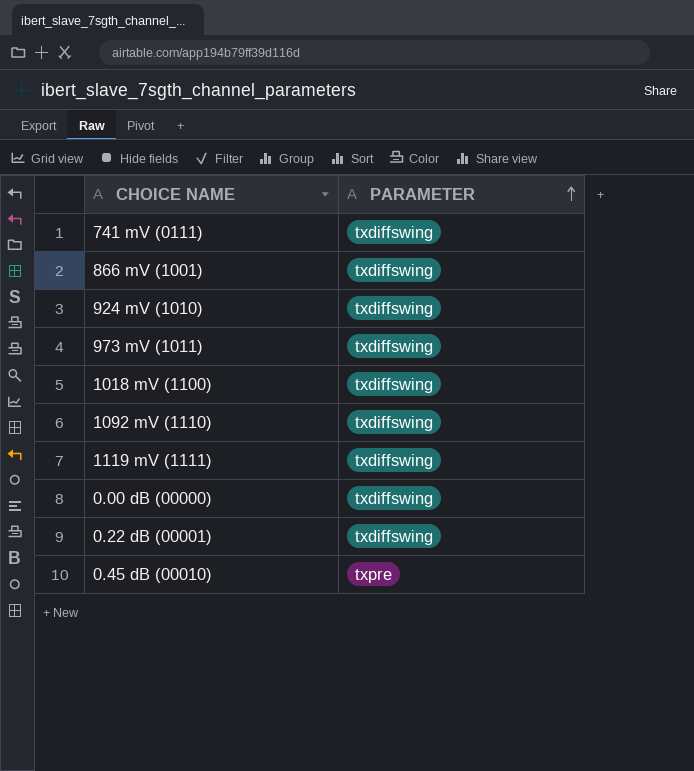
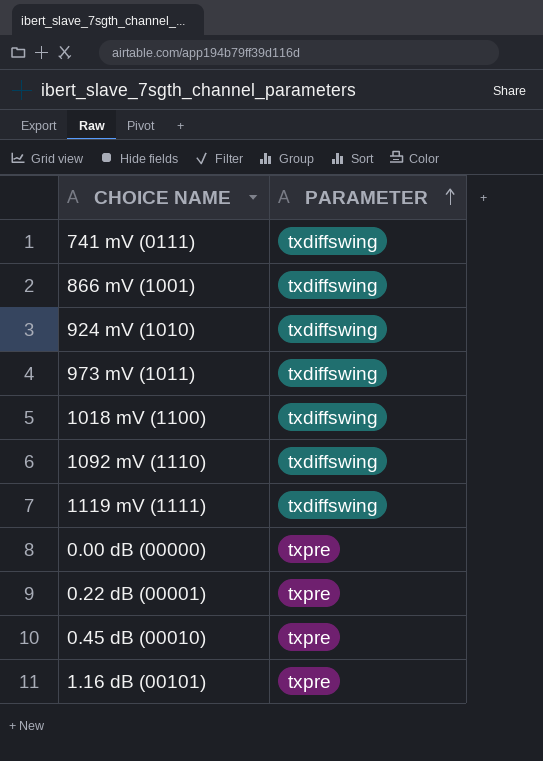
0.00 dB (00000) | PARAMETER: txdiffswing -> txpre
0.22 dB (00001) | PARAMETER: txdiffswing -> txpre
row 1.16 dB (00101): none -> txpre

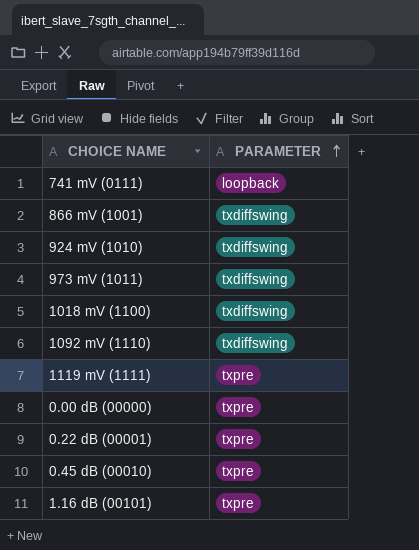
741 mV (0111) | PARAMETER: txdiffswing -> loopback
1119 mV (1111) | PARAMETER: txdiffswing -> txpre

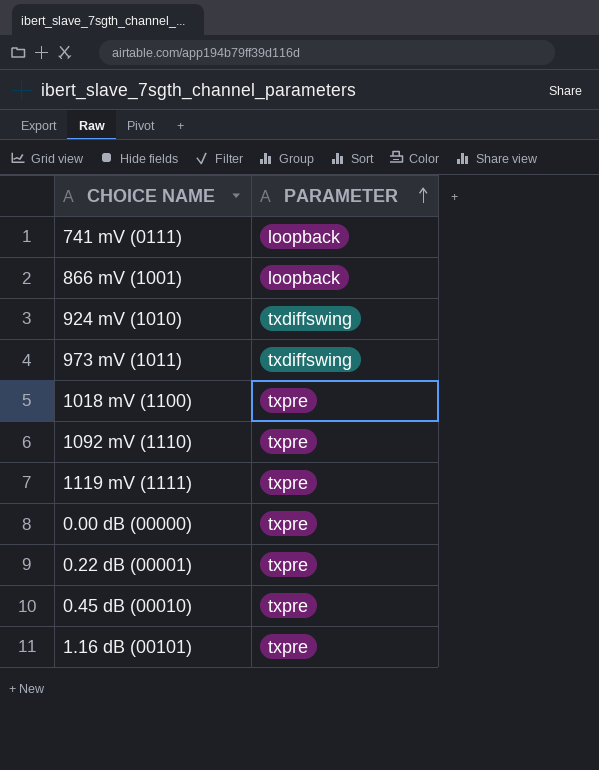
866 mV (1001) | PARAMETER: txdiffswing -> loopback
1018 mV (1100) | PARAMETER: txdiffswing -> txpre
1092 mV (1110) | PARAMETER: txdiffswing -> txpre

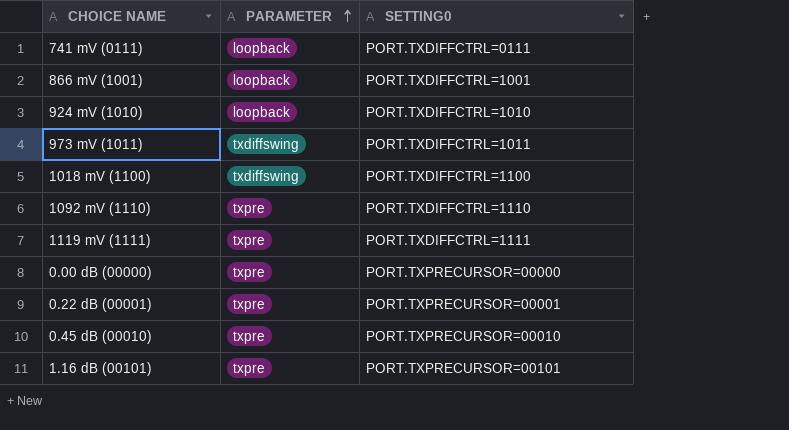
column SETTING0 | position: none -> 3
924 mV (1010) | PARAMETER: txdiffswing -> loopback
1018 mV (1100) | PARAMETER: txpre -> txdiffswing

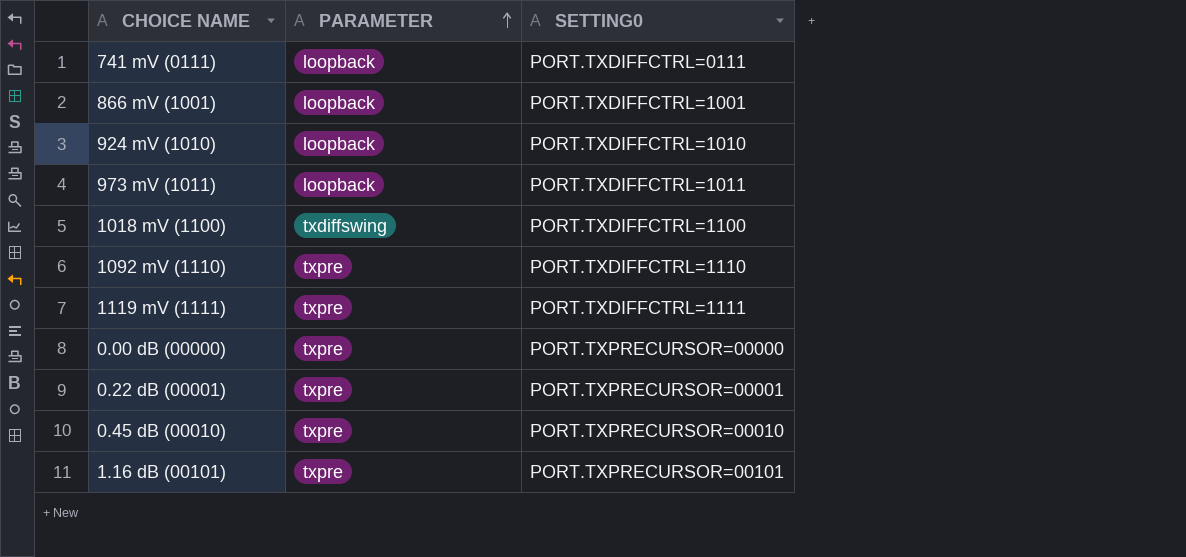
973 mV (1011) | PARAMETER: txdiffswing -> loopback

